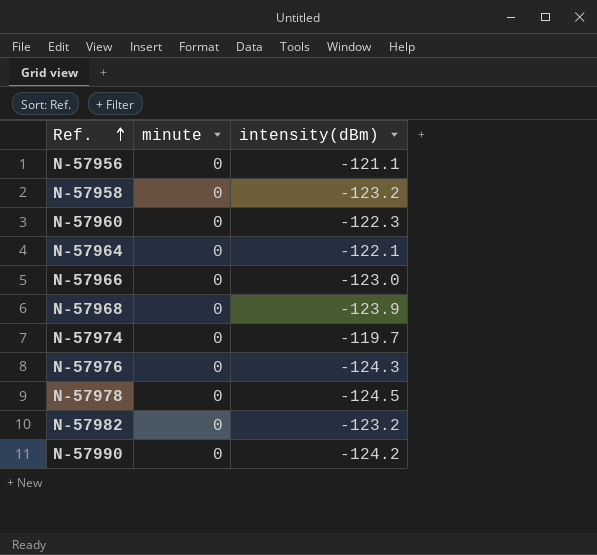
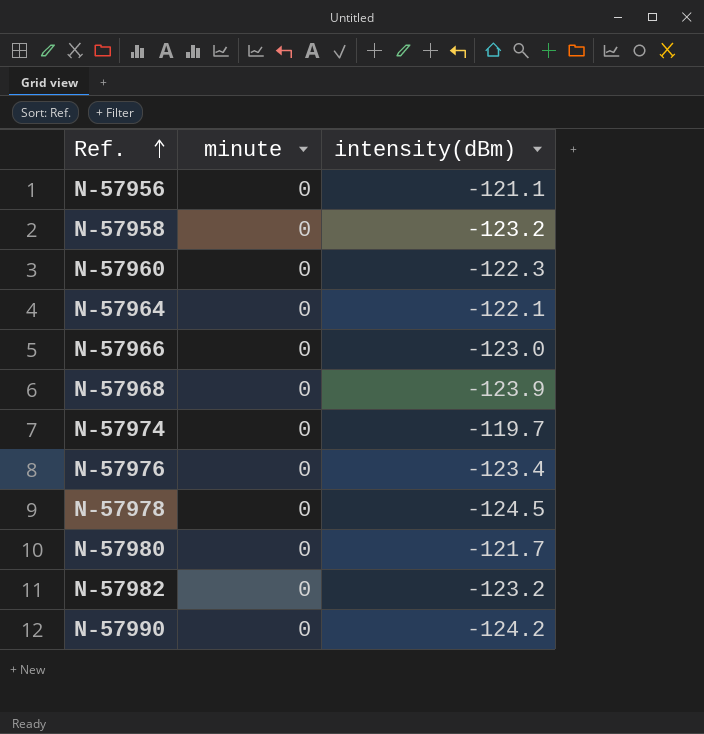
N-57976 | intensity(dBm): -124.3 -> -123.4
row N-57980: none -> 0 | -121.7

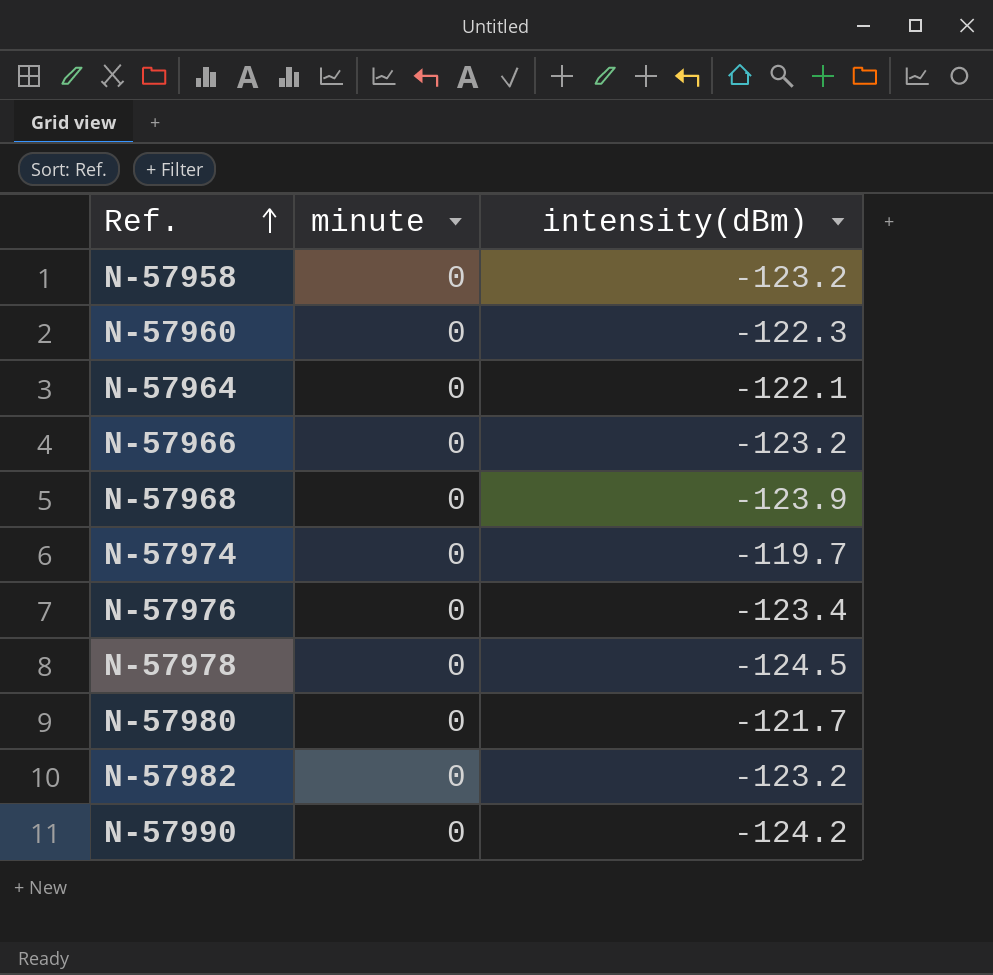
row N-57956: 0 | -121.1 -> none
N-57966 | intensity(dBm): -123.0 -> -123.2

